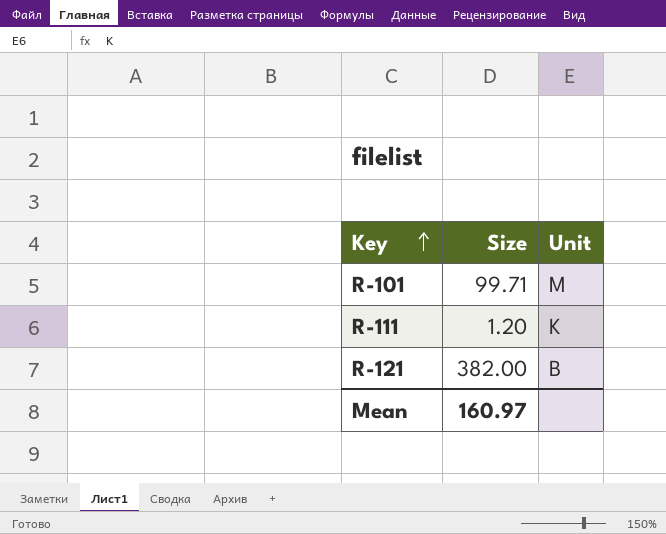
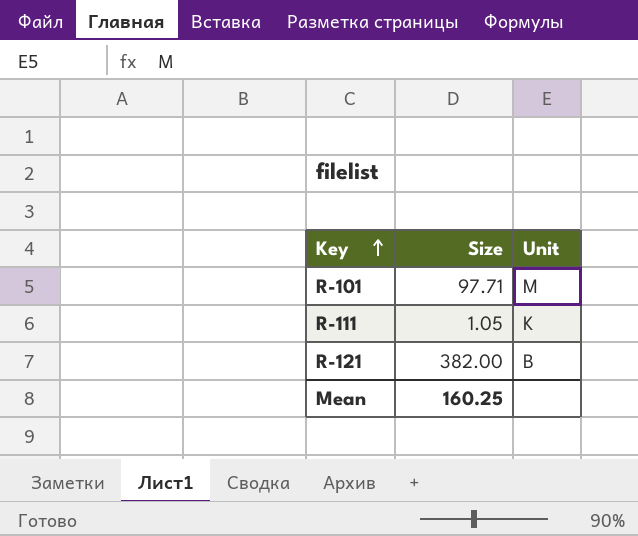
R-101 | Size: 99.71 -> 97.71
R-111 | Size: 1.20 -> 1.05
Mean | Size: 160.97 -> 160.25

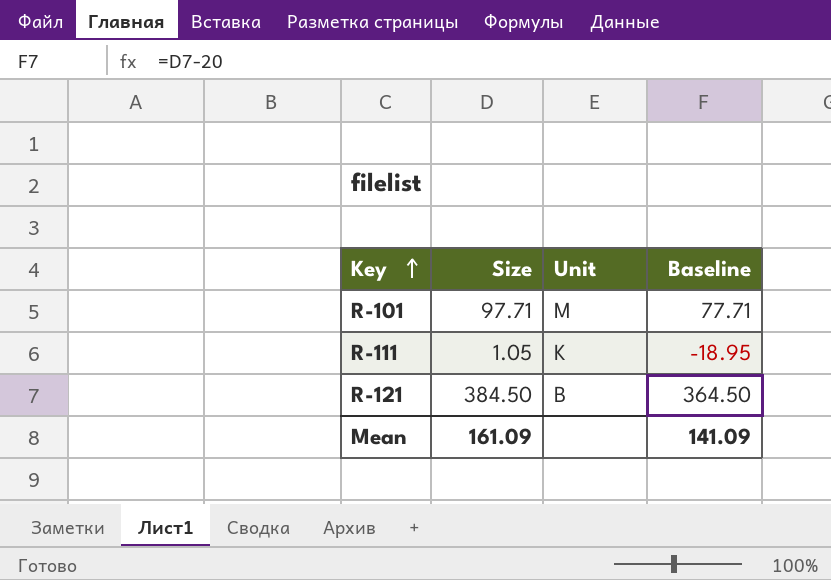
column Baseline | formula: none -> [Size] - 20
R-121 | Size: 382.00 -> 384.50
Mean | Size: 160.25 -> 161.09

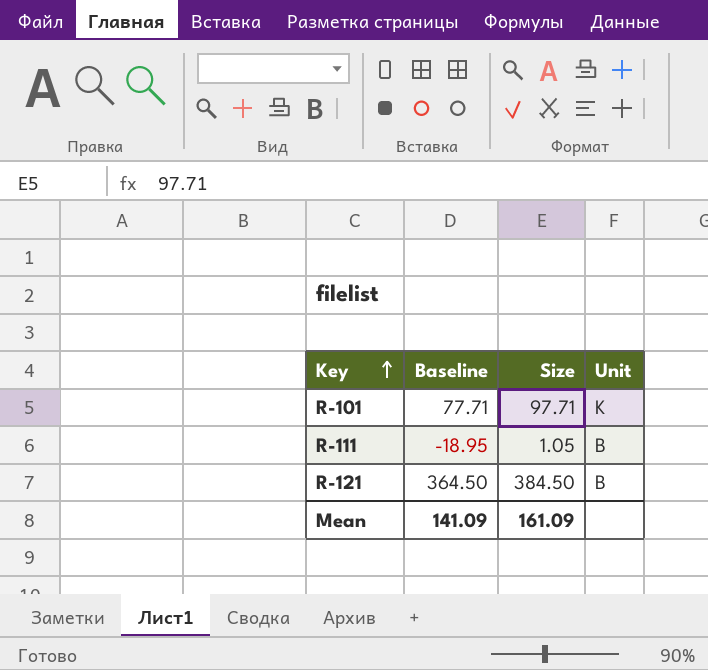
column Baseline | position: 4 -> 2
R-101 | Unit: M -> K
R-111 | Unit: K -> B

